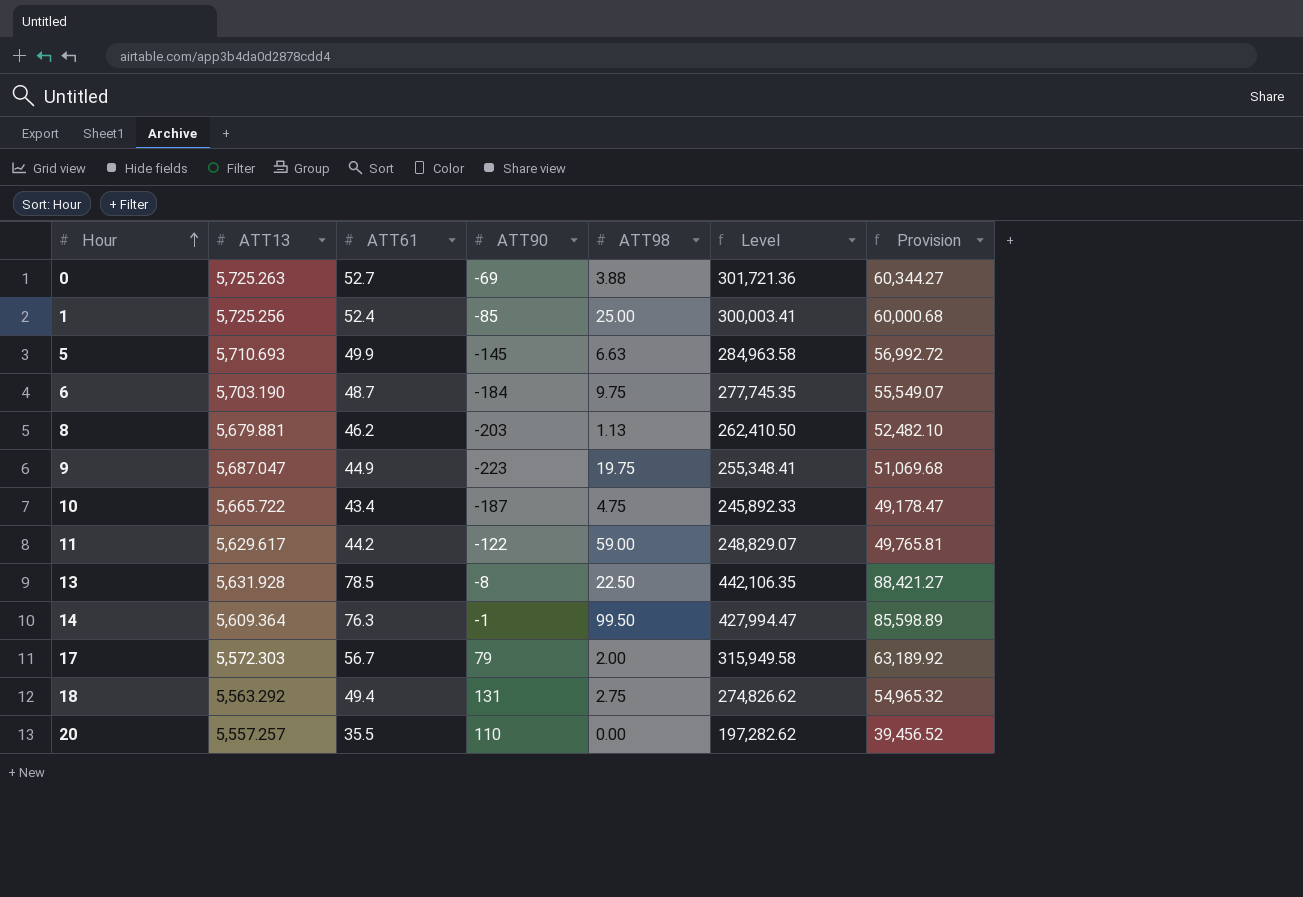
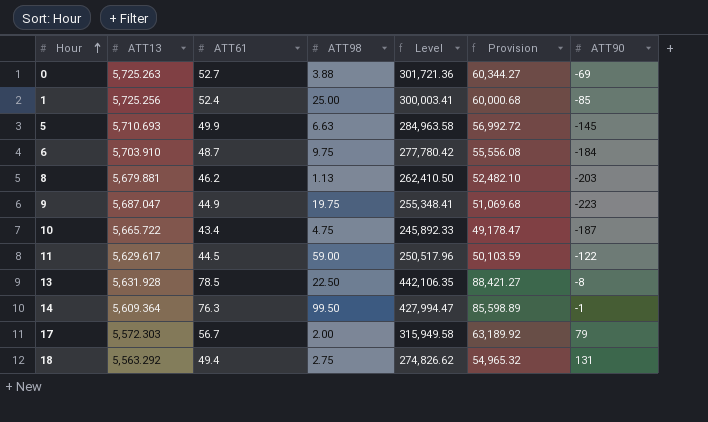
column ATT90 | position: 4 -> 7
row 20: 5,557.257 | 35.5 | 110 | 0.00 | 197,282.62 | 39,456.52 -> none
6 | ATT13: 5,703.190 -> 5,703.910
6 | Level: 277,745.35 -> 277,780.42
6 | Provision: 55,549.07 -> 55,556.08
11 | ATT61: 44.2 -> 44.5
11 | Level: 248,829.07 -> 250,517.96
11 | Provision: 49,765.81 -> 50,103.59

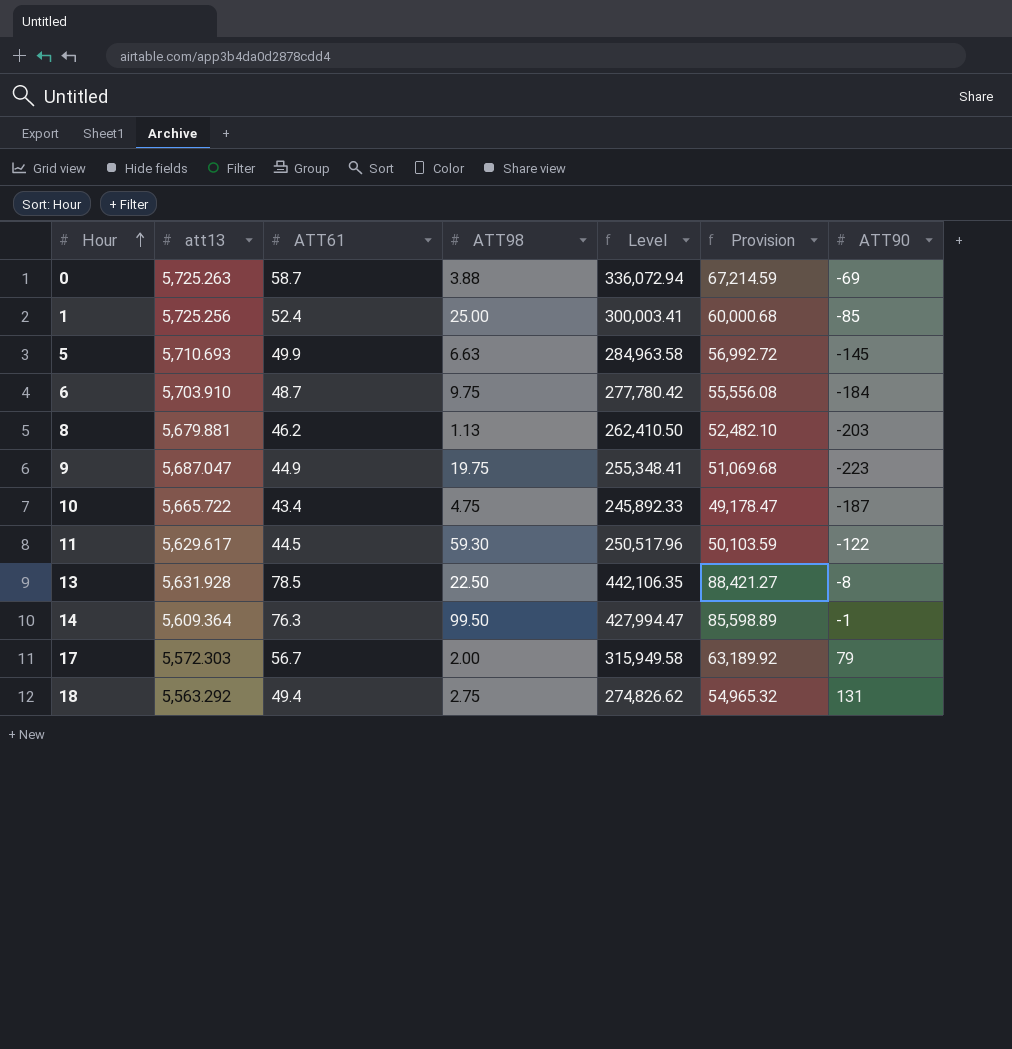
column name: ATT13 -> att13
0 | ATT61: 52.7 -> 58.7
0 | Level: 301,721.36 -> 336,072.94
0 | Provision: 60,344.27 -> 67,214.59
11 | ATT98: 59.00 -> 59.30

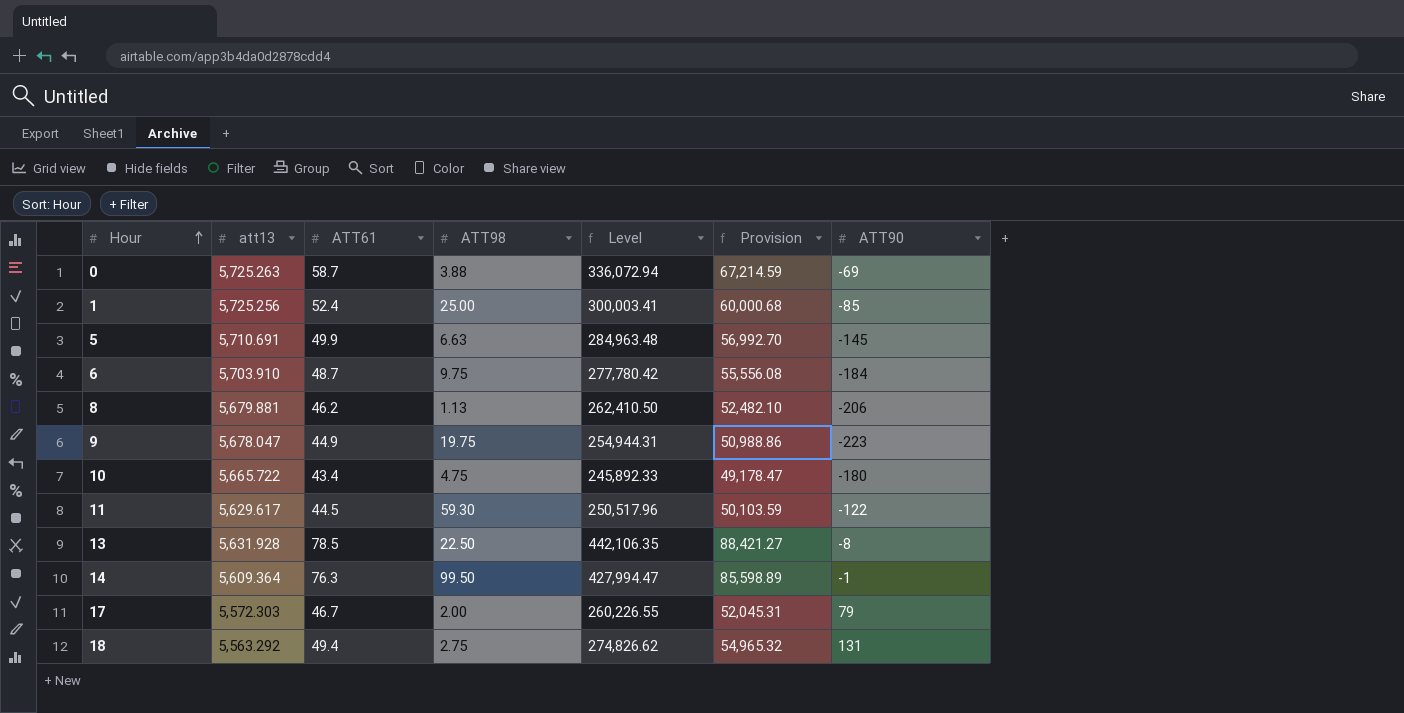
5 | att13: 5,710.693 -> 5,710.691
5 | Level: 284,963.58 -> 284,963.48
5 | Provision: 56,992.72 -> 56,992.70
8 | ATT90: -203 -> -206
9 | att13: 5,687.047 -> 5,678.047
9 | Level: 255,348.41 -> 254,944.31
9 | Provision: 51,069.68 -> 50,988.86
10 | ATT90: -187 -> -180
17 | ATT61: 56.7 -> 46.7
17 | Level: 315,949.58 -> 260,226.55
17 | Provision: 63,189.92 -> 52,045.31

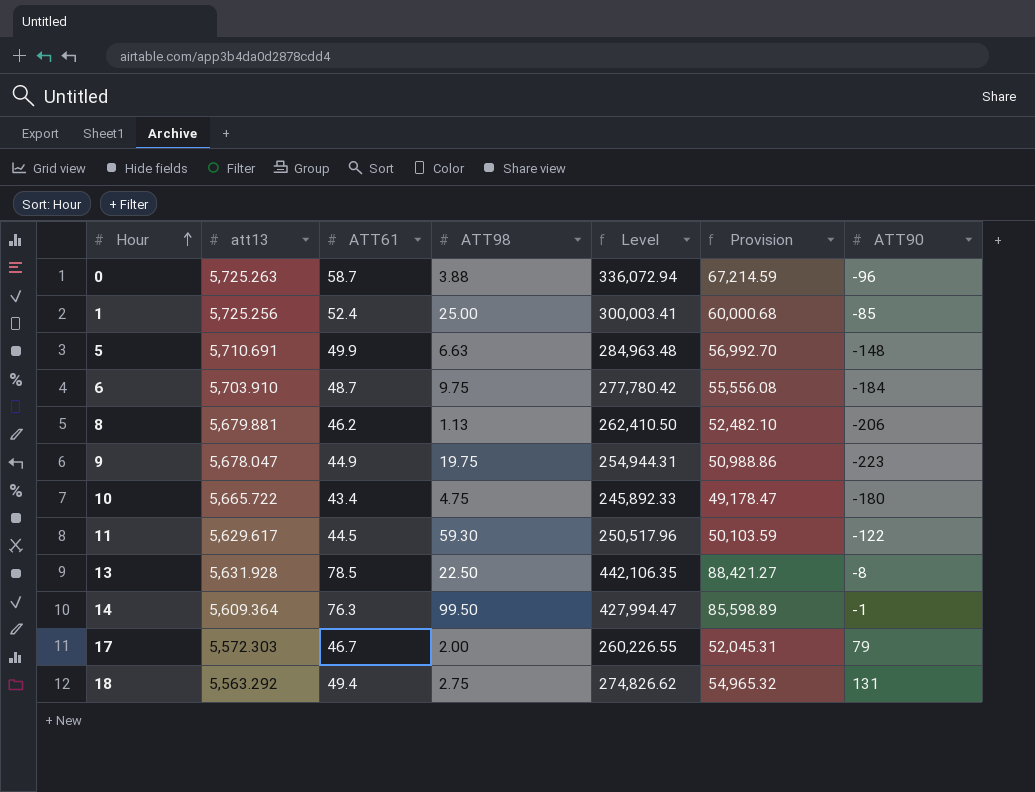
0 | ATT90: -69 -> -96
5 | ATT90: -145 -> -148

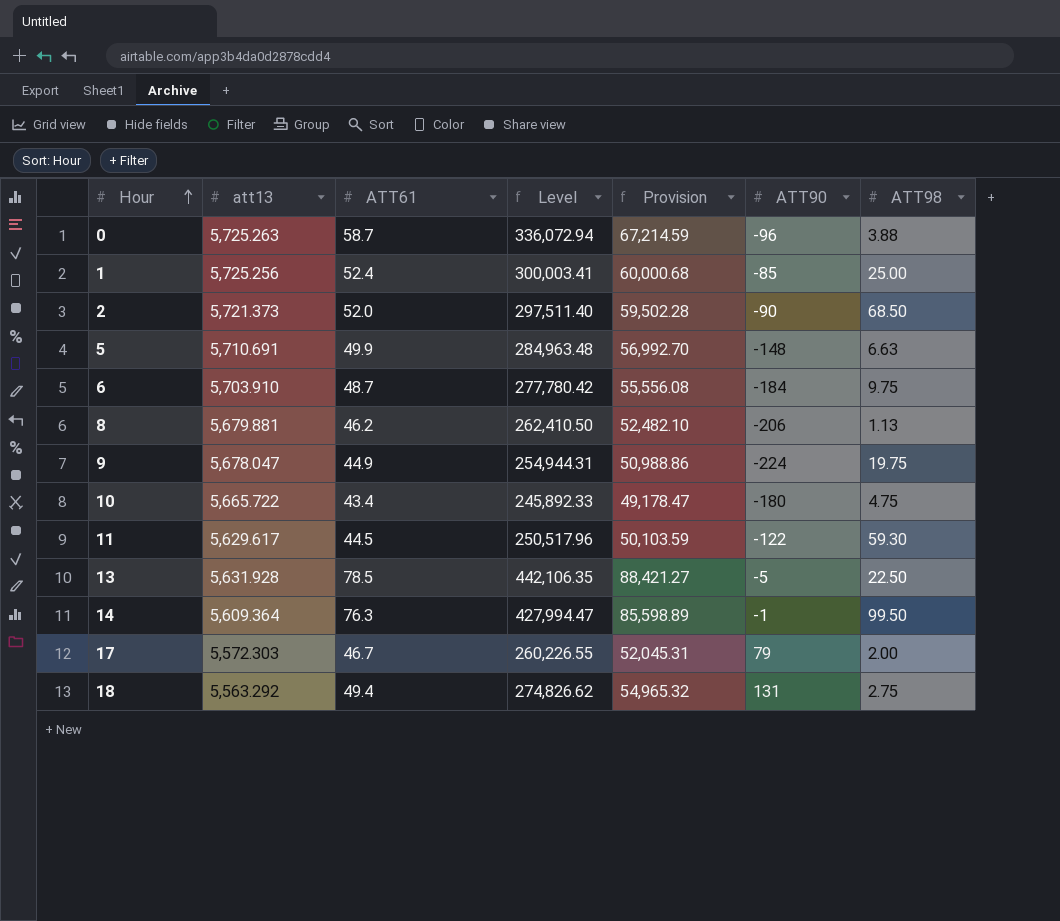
column ATT98 | position: 4 -> 7
row 2: none -> 5,721.373 | 52.0 | 297,511.40 | 59,502.28 | -90 | 68.50
9 | ATT90: -223 -> -224
13 | ATT90: -8 -> -5

